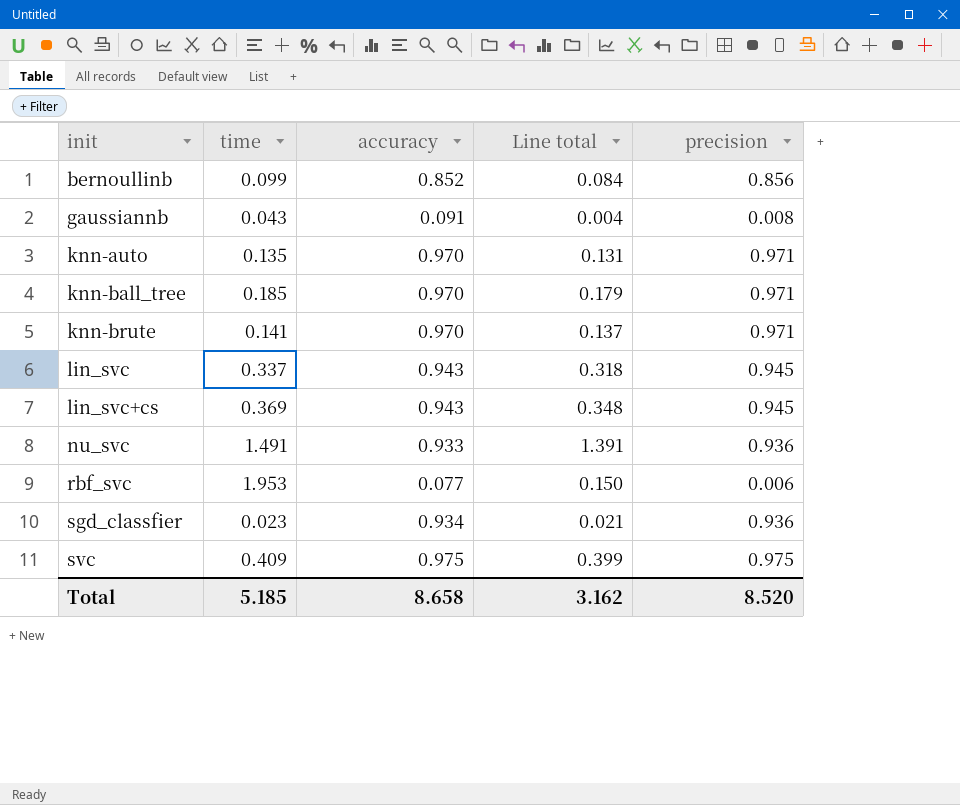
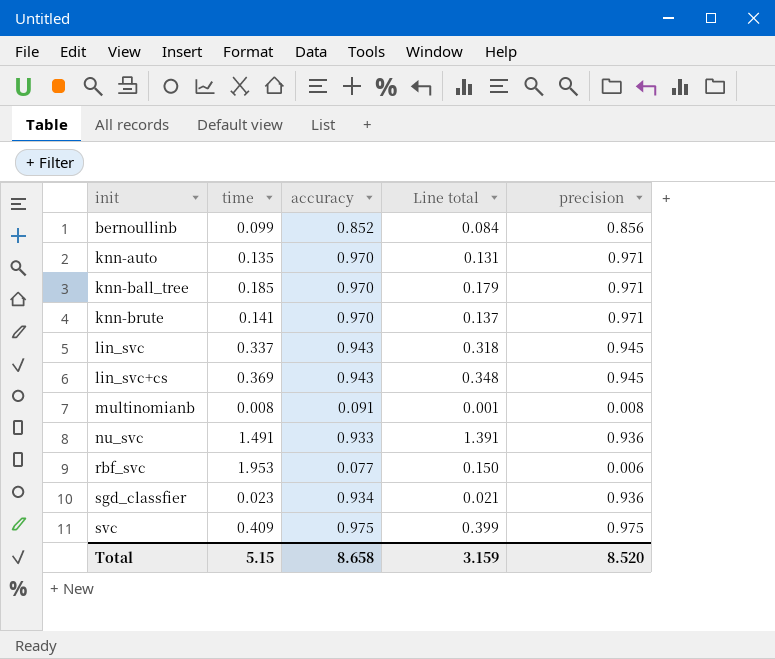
row gaussiannb: 0.043 | 0.091 | 0.004 | 0.008 -> none
row multinomianb: none -> 0.008 | 0.091 | 0.001 | 0.008
Total | time: 5.185 -> 5.15
Total | Line total: 3.162 -> 3.159

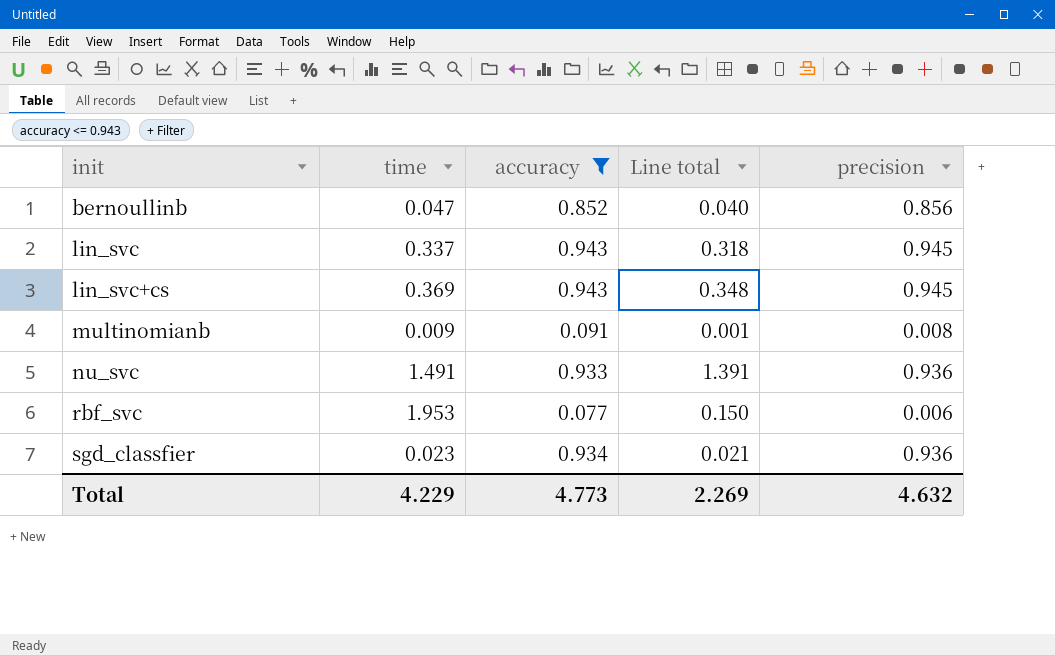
filter: none -> accuracy <= 0.943
bernoullinb | time: 0.099 -> 0.047
bernoullinb | Line total: 0.084 -> 0.040
multinomianb | time: 0.008 -> 0.009
Total | time: 5.15 -> 4.229
Total | accuracy: 8.658 -> 4.773
Total | Line total: 3.159 -> 2.269
Total | precision: 8.520 -> 4.632

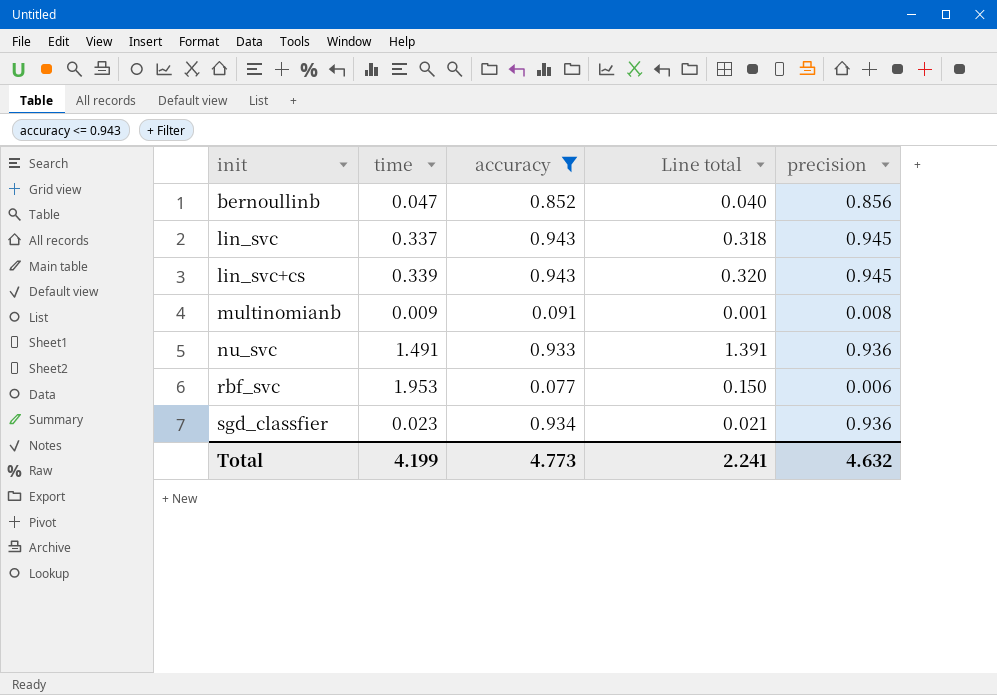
lin_svc+cs | time: 0.369 -> 0.339
lin_svc+cs | Line total: 0.348 -> 0.320
Total | time: 4.229 -> 4.199
Total | Line total: 2.269 -> 2.241

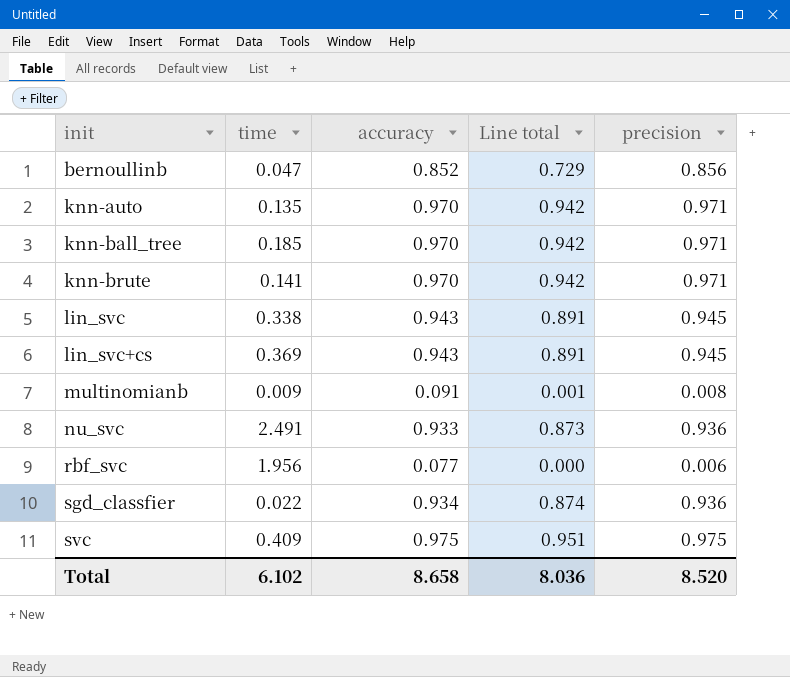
filter: accuracy <= 0.943 -> none
column Line total | formula: [time] * [accuracy] -> [accuracy] * [precision]
lin_svc | time: 0.337 -> 0.338
lin_svc+cs | time: 0.339 -> 0.369
nu_svc | time: 1.491 -> 2.491
rbf_svc | time: 1.953 -> 1.956
sgd_classfier | time: 0.023 -> 0.022
Total | time: 4.199 -> 6.102
Total | accuracy: 4.773 -> 8.658
Total | Line total: 2.241 -> 8.036
Total | precision: 4.632 -> 8.520

